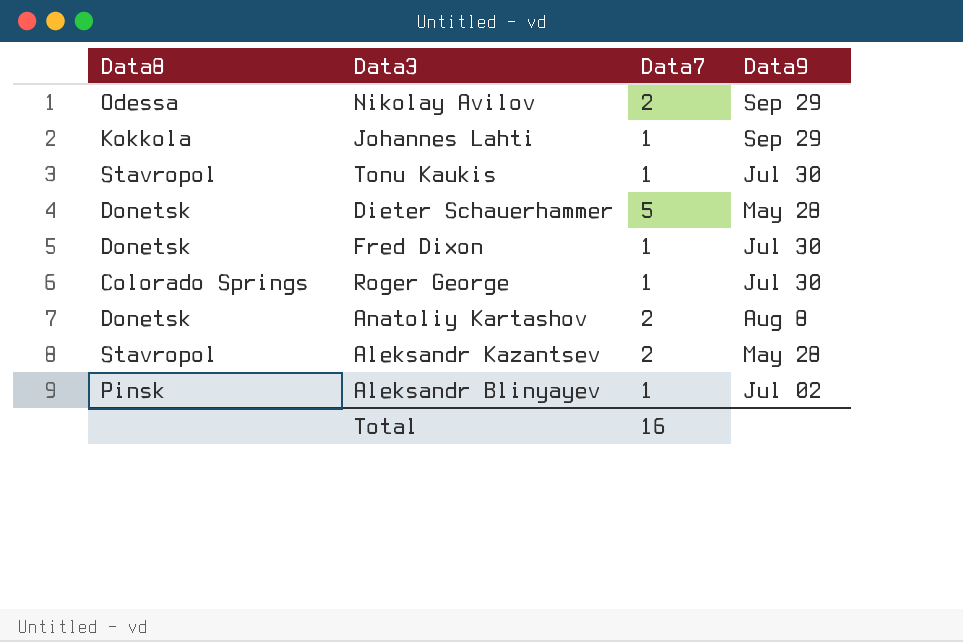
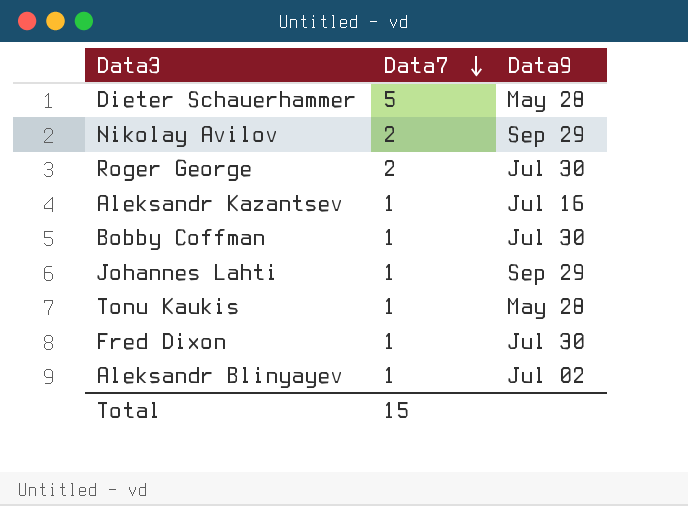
row order: none -> Data7 descending
column Data8 | position: 1 -> none
row Anatoliy Kartashov: Donetsk | 2 | Aug 8 -> none
Roger George | Data7: 1 -> 2
Aleksandr Kazantsev | Data7: 2 -> 1
Aleksandr Kazantsev | Data9: May 28 -> Jul 16
row Bobby Coffman: none -> 1 | Jul 30
Tonu Kaukis | Data9: Jul 30 -> May 28
Total | Data7: 16 -> 15

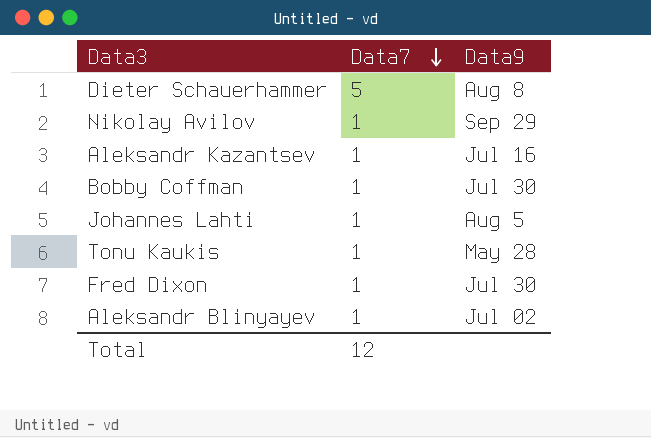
row Roger George: 2 | Jul 30 -> none
Dieter Schauerhammer | Data9: May 28 -> Aug 8
Nikolay Avilov | Data7: 2 -> 1
Johannes Lahti | Data9: Sep 29 -> Aug 5
Total | Data7: 15 -> 12

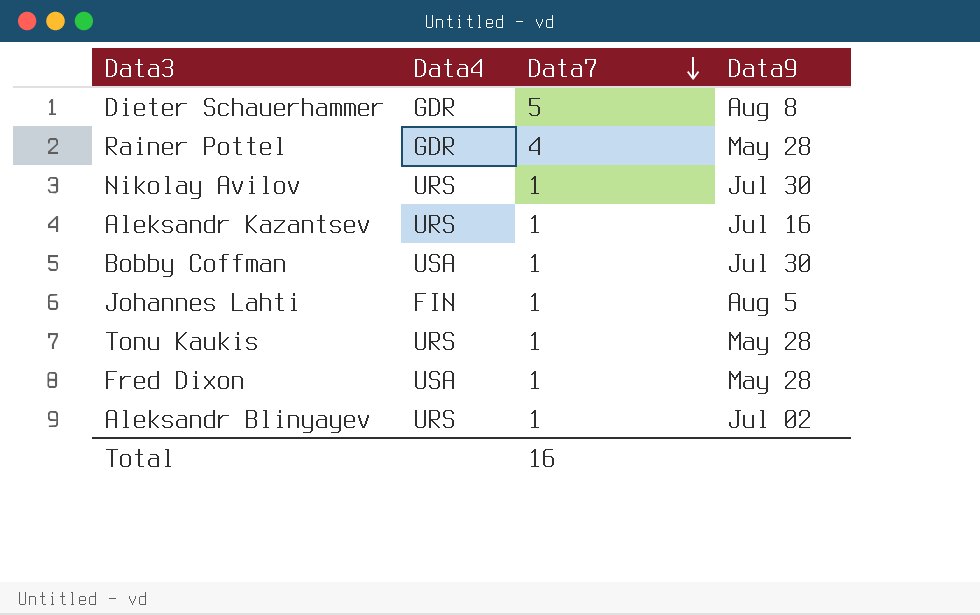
column Data4 | position: none -> 2
row Rainer Pottel: none -> GDR | 4 | May 28
Nikolay Avilov | Data9: Sep 29 -> Jul 30
Fred Dixon | Data9: Jul 30 -> May 28
Total | Data7: 12 -> 16

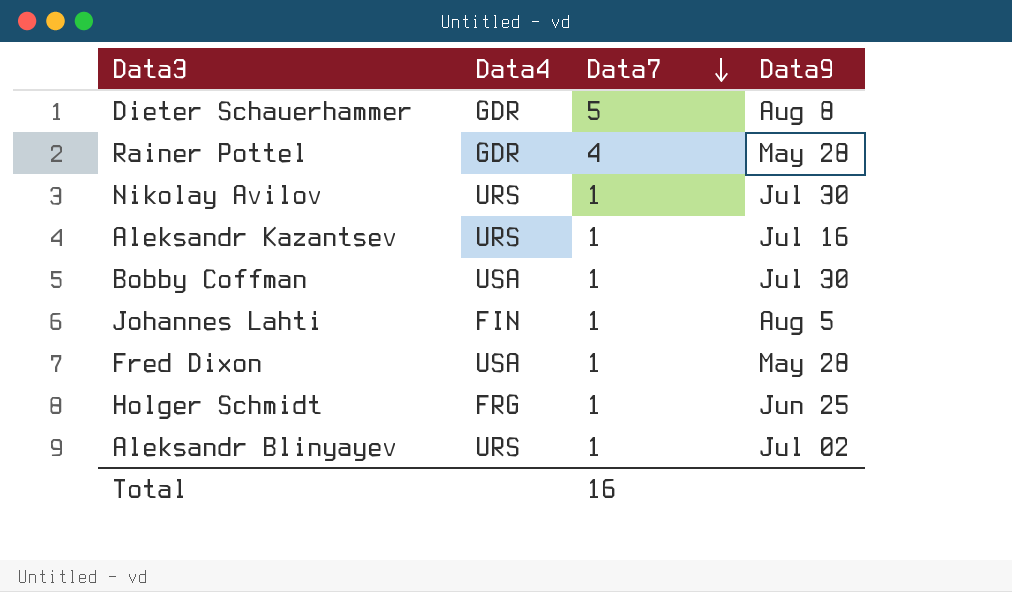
row Tonu Kaukis: URS | 1 | May 28 -> none
row Holger Schmidt: none -> FRG | 1 | Jun 25

